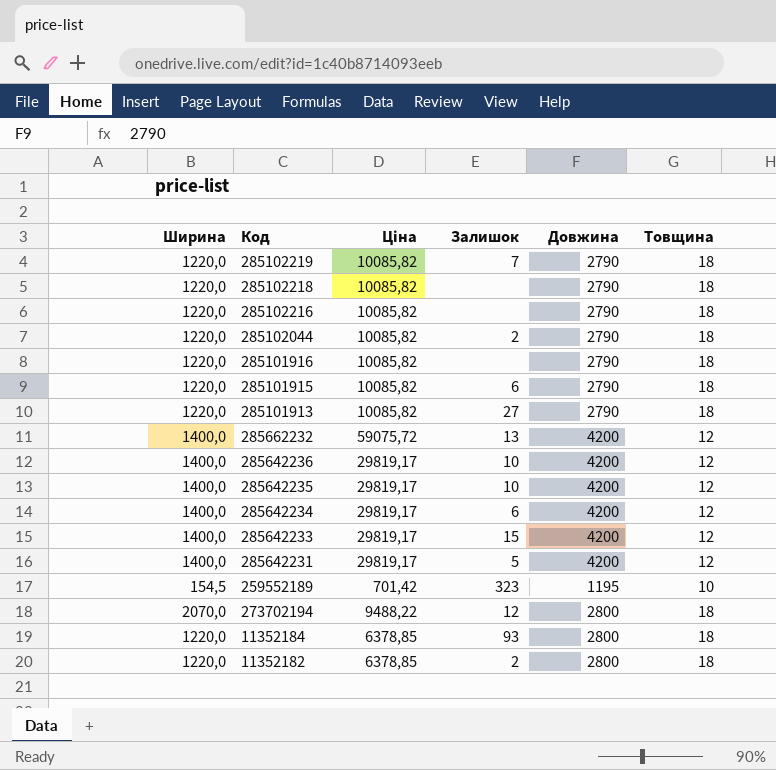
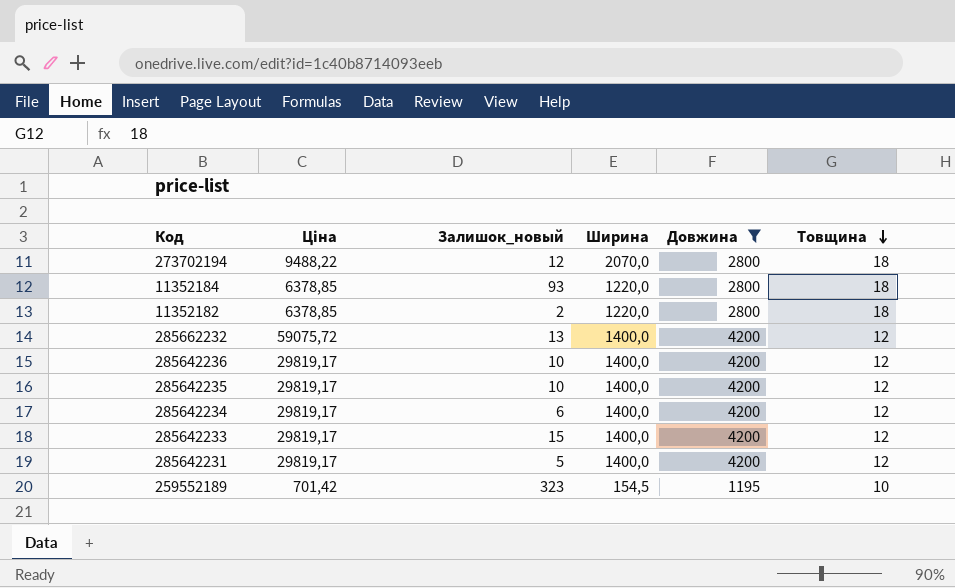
filter: none -> Довжина != 2790
row order: none -> Товщина descending
column name: Залишок -> Залишок_новый
column Ширина | position: 1 -> 4

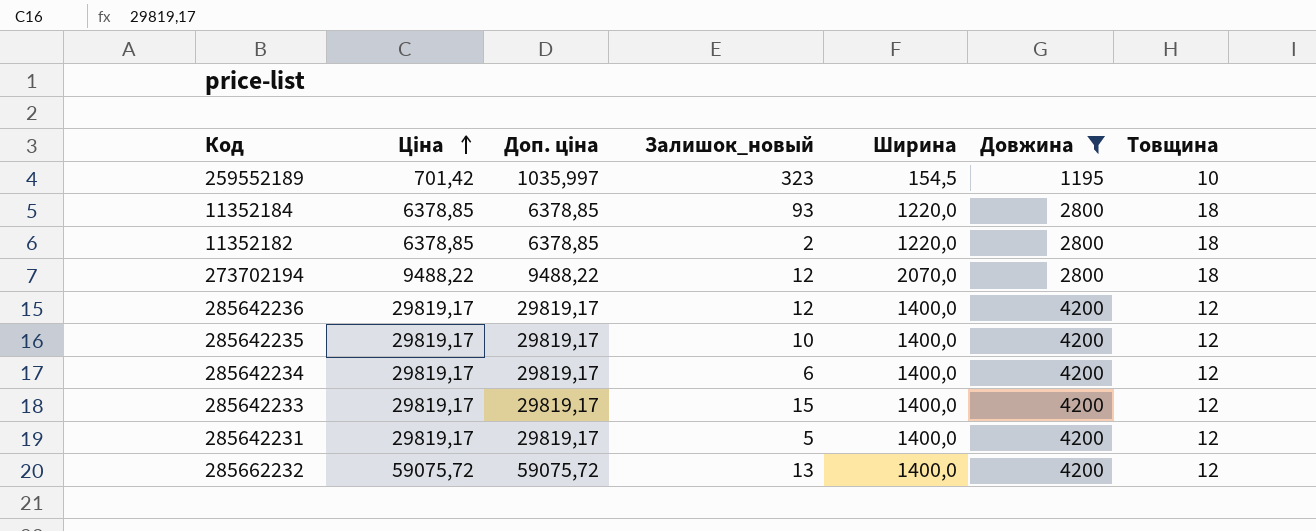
row order: Товщина descending -> Ціна ascending
column Доп. ціна | position: none -> 3
285642236 | Залишок_новый: 10 -> 12

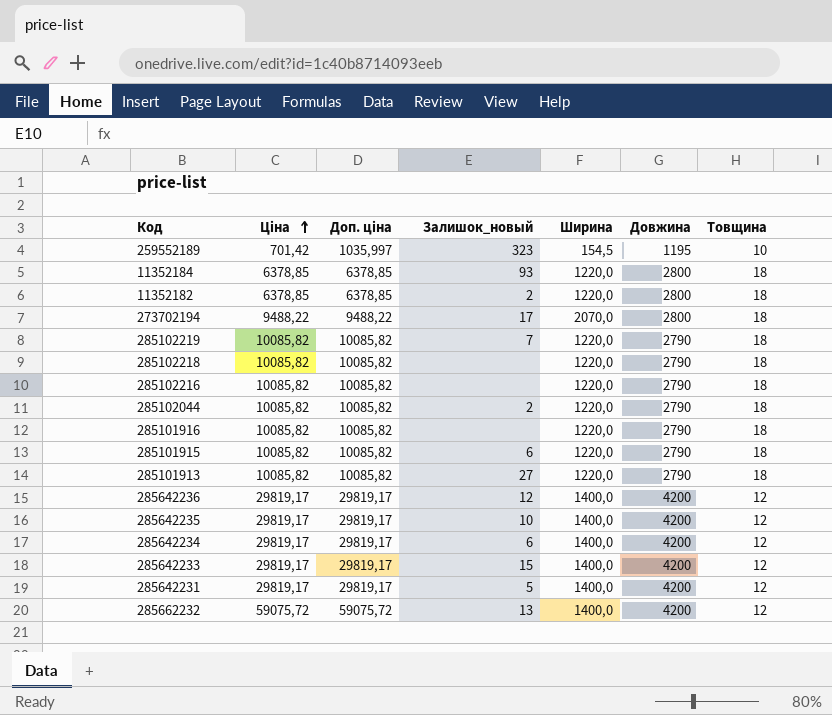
filter: Довжина != 2790 -> none
273702194 | Залишок_новый: 12 -> 17

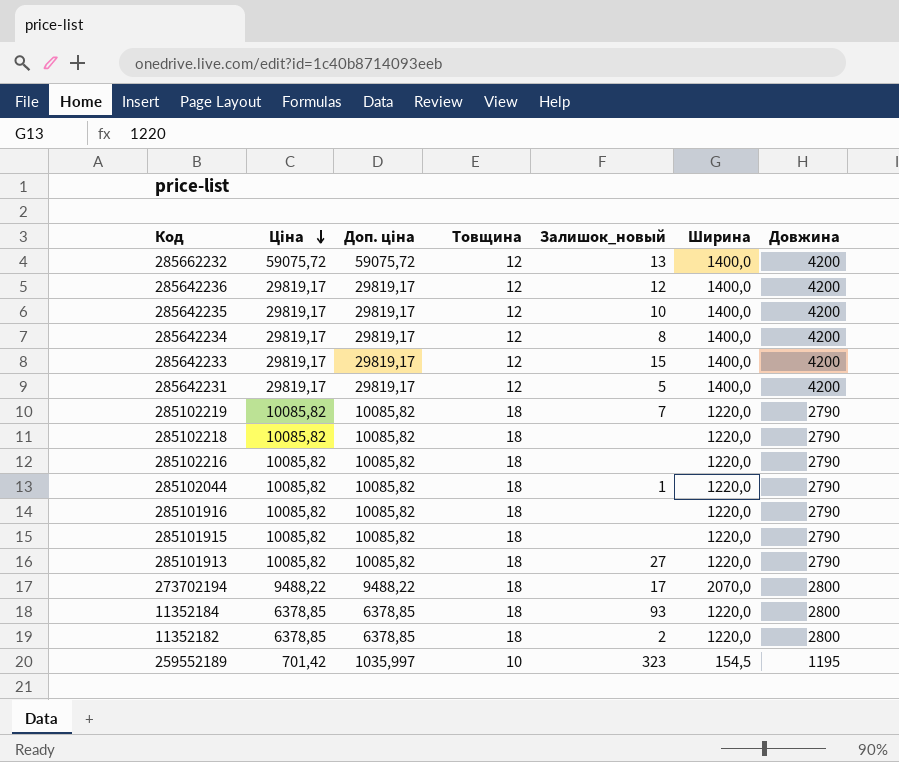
row order: Ціна ascending -> Ціна descending
column Товщина | position: 7 -> 4
285642234 | Залишок_новый: 6 -> 8
285102044 | Залишок_новый: 2 -> 1
285101915 | Залишок_новый: 6 -> none

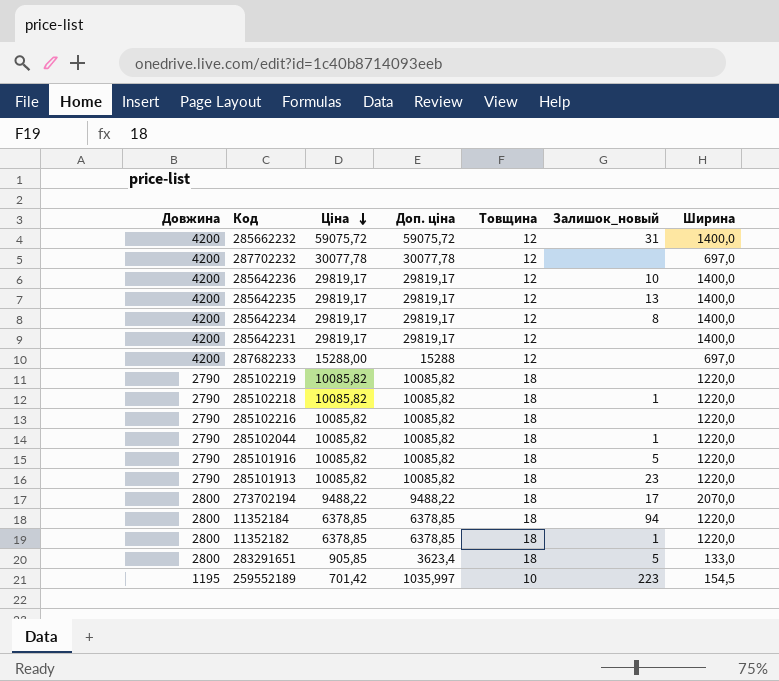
column Довжина | position: 7 -> 1
row 285642233: 29819,17 | 29819,17 | 12 | 15 | 1400,0 | 4200 -> none
row 285101915: 10085,82 | 10085,82 | 18 | none | 1220,0 | 2790 -> none
285662232 | Залишок_новый: 13 -> 31
row 287702232: none -> 4200 | 30077,78 | 30077,78 | 12 | none | 697,0
285642236 | Залишок_новый: 12 -> 10
285642235 | Залишок_новый: 10 -> 13
285642231 | Залишок_новый: 5 -> none
row 287682233: none -> 4200 | 15288,00 | 15288 | 12 | none | 697,0
285102219 | Залишок_новый: 7 -> none
285102218 | Залишок_новый: none -> 1
285101916 | Залишок_новый: none -> 5
285101913 | Залишок_новый: 27 -> 23
11352184 | Залишок_новый: 93 -> 94
11352182 | Залишок_новый: 2 -> 1
row 283291651: none -> 2800 | 905,85 | 3623,4 | 18 | 5 | 133,0
259552189 | Залишок_новый: 323 -> 223

